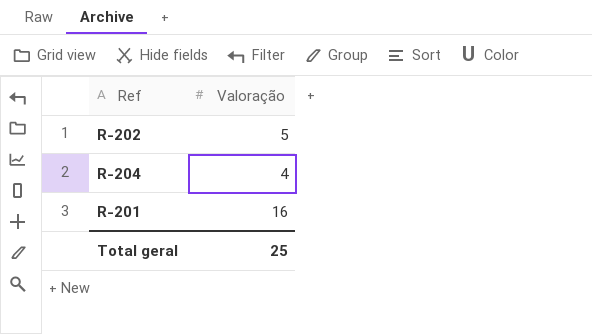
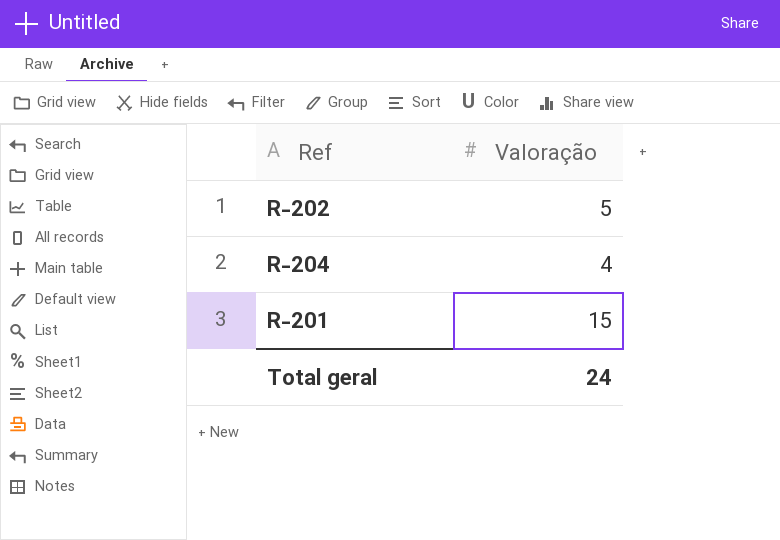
R-201 | Valoração: 16 -> 15
Total geral | Valoração: 25 -> 24

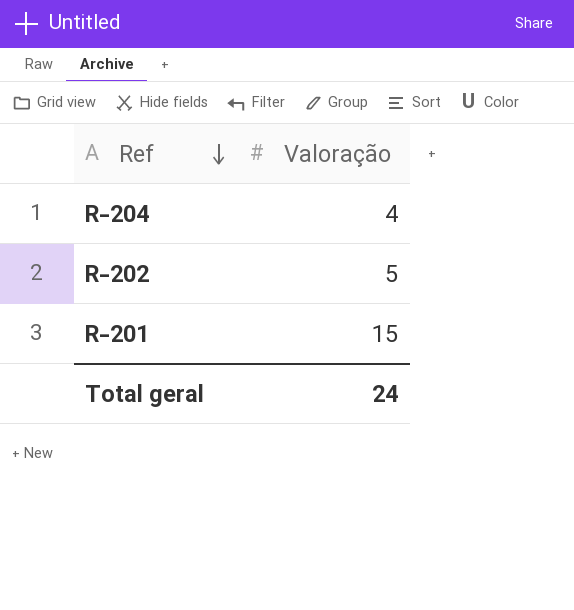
row order: none -> Ref descending

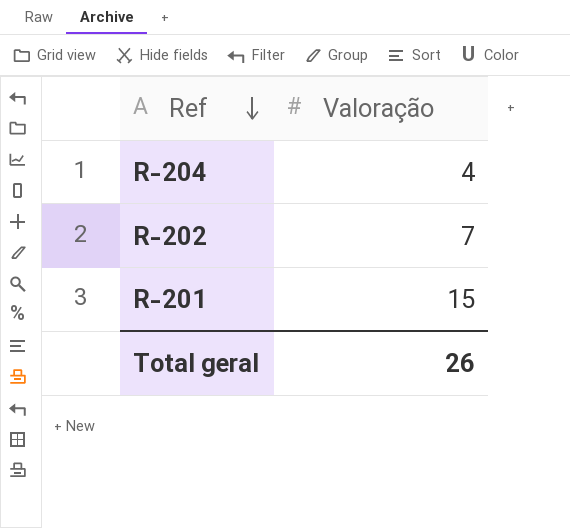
R-202 | Valoração: 5 -> 7
Total geral | Valoração: 24 -> 26

